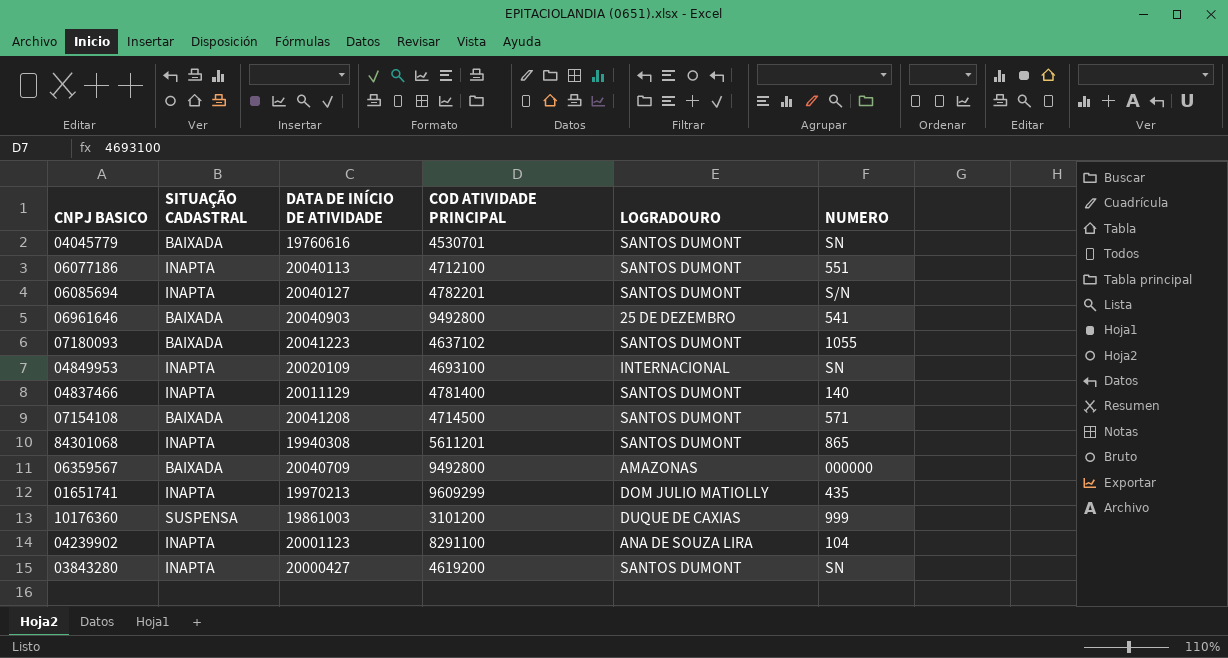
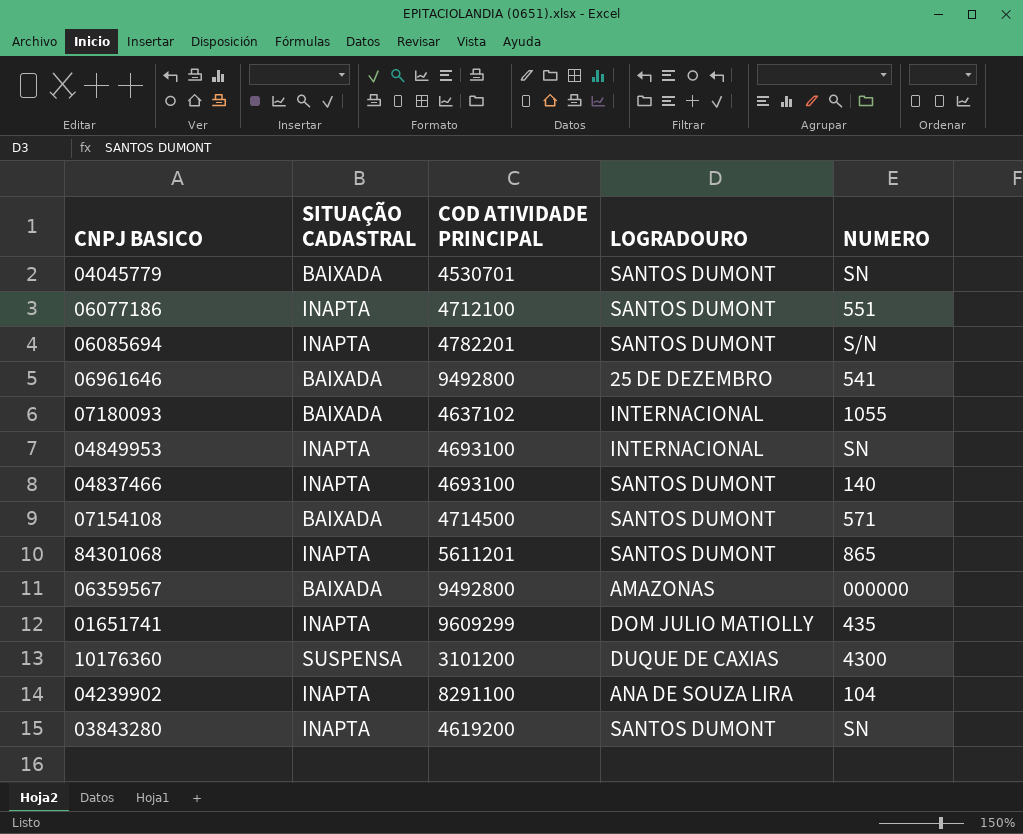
column DATA DE INÍCIO DE ATIVIDADE | position: 3 -> none
07180093 | LOGRADOURO: SANTOS DUMONT -> INTERNACIONAL
04837466 | COD ATIVIDADE PRINCIPAL: 4781400 -> 4693100
10176360 | NUMERO: 999 -> 4300

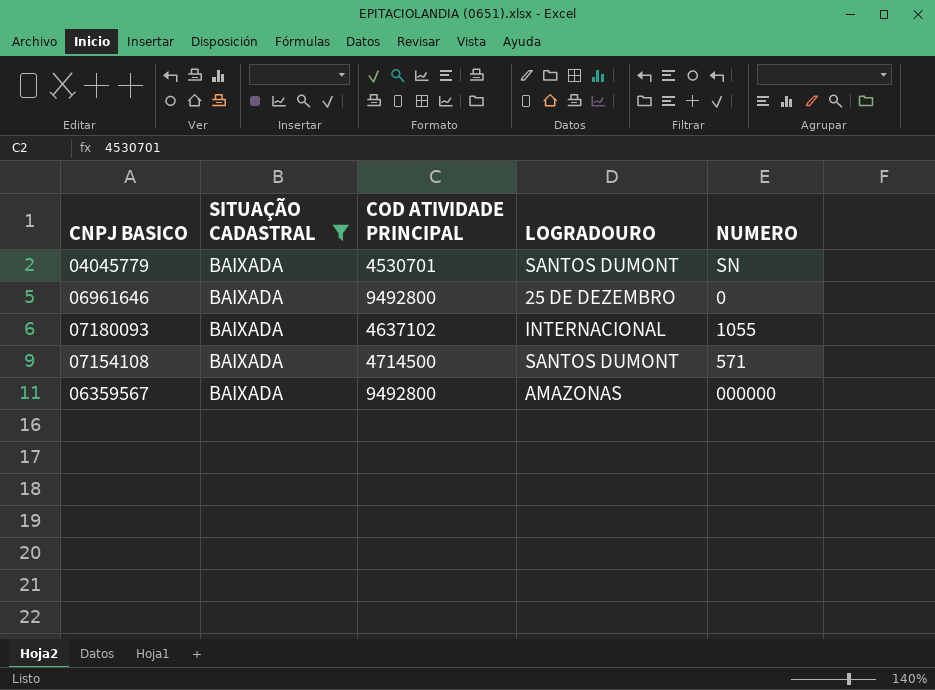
filter: none -> SITUAÇÃO CADASTRAL = BAIXADA
06961646 | NUMERO: 541 -> 0

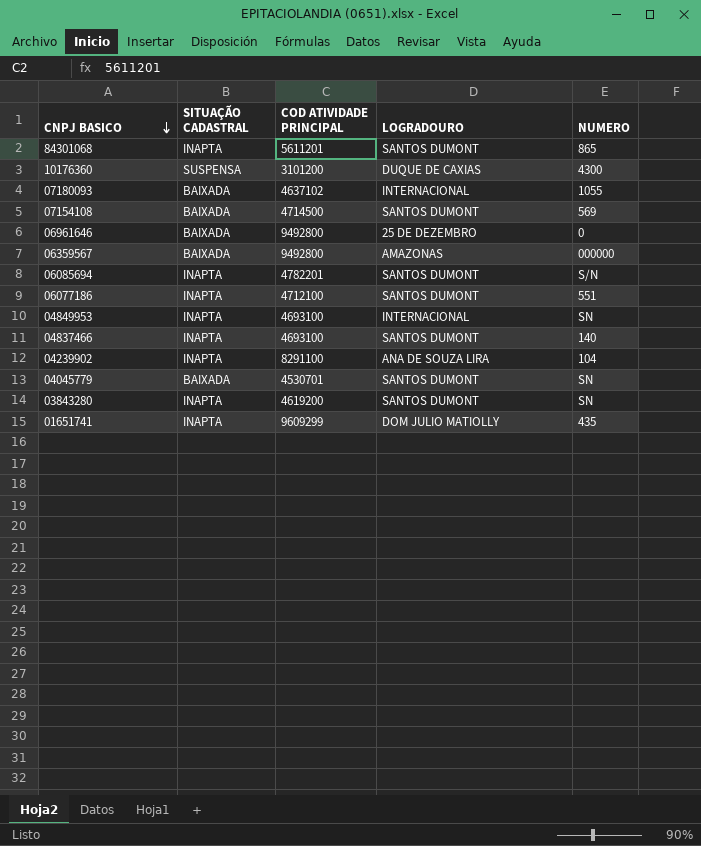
filter: SITUAÇÃO CADASTRAL = BAIXADA -> none
row order: none -> CNPJ BASICO descending
07154108 | NUMERO: 571 -> 569

